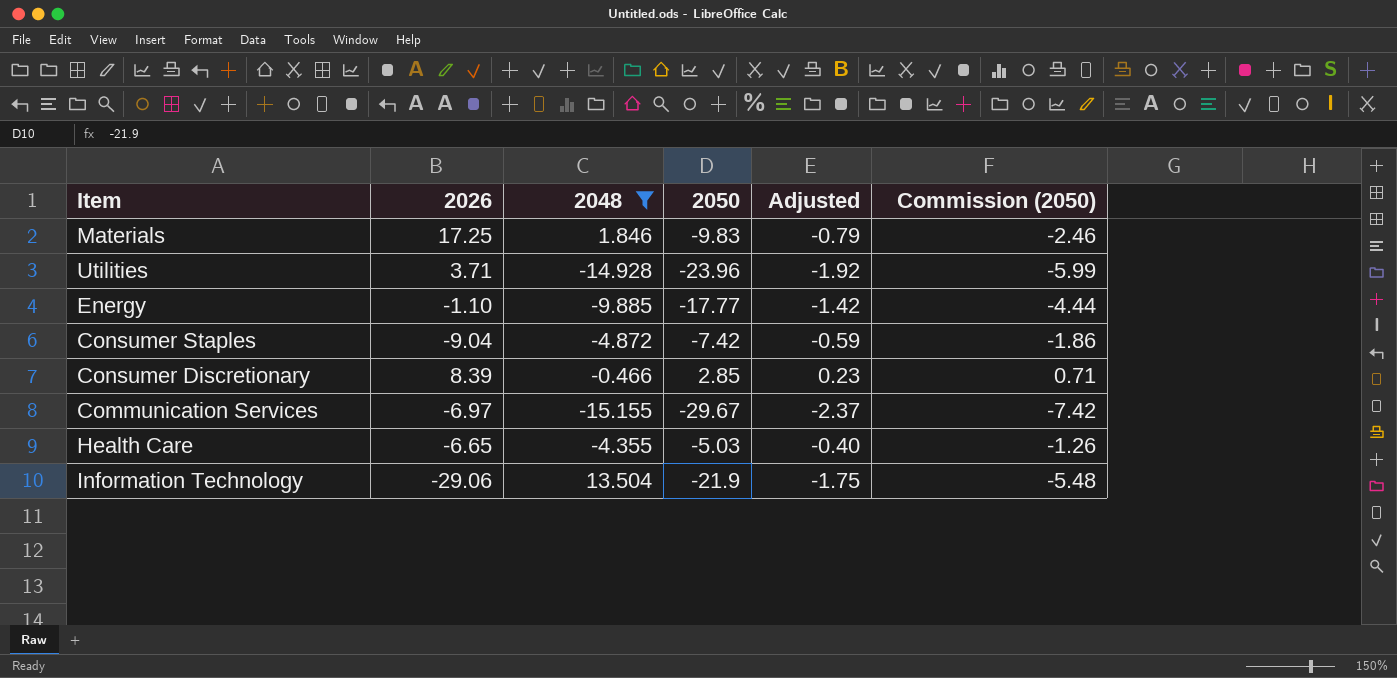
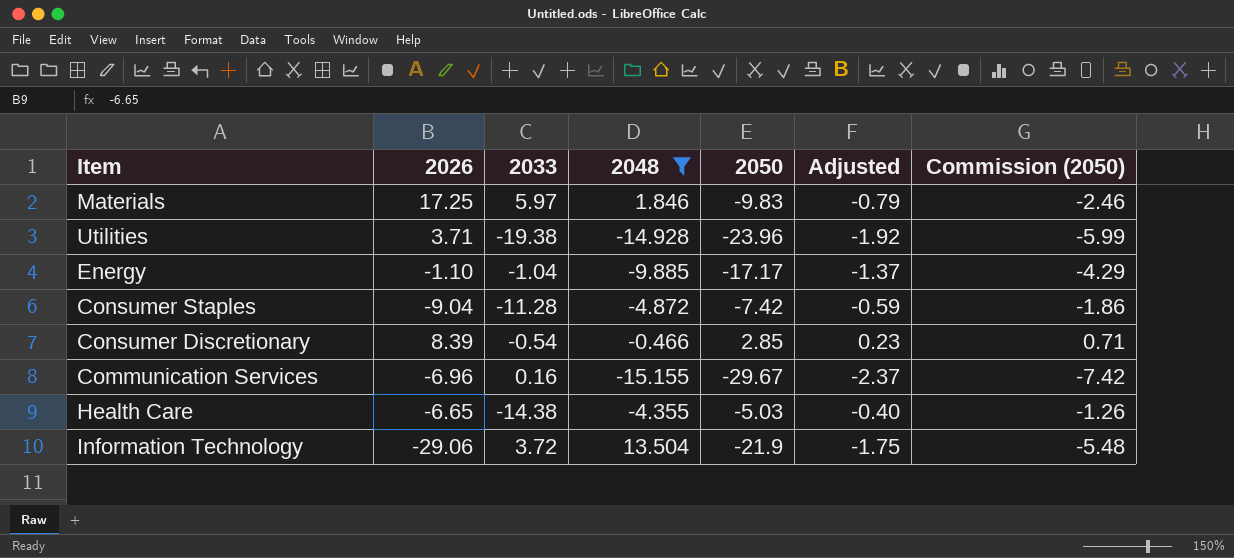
column 2033 | position: none -> 3
Energy | 2050: -17.77 -> -17.17
Energy | Adjusted: -1.42 -> -1.37
Energy | Commission (2050): -4.44 -> -4.29
Communication Services | 2026: -6.97 -> -6.96

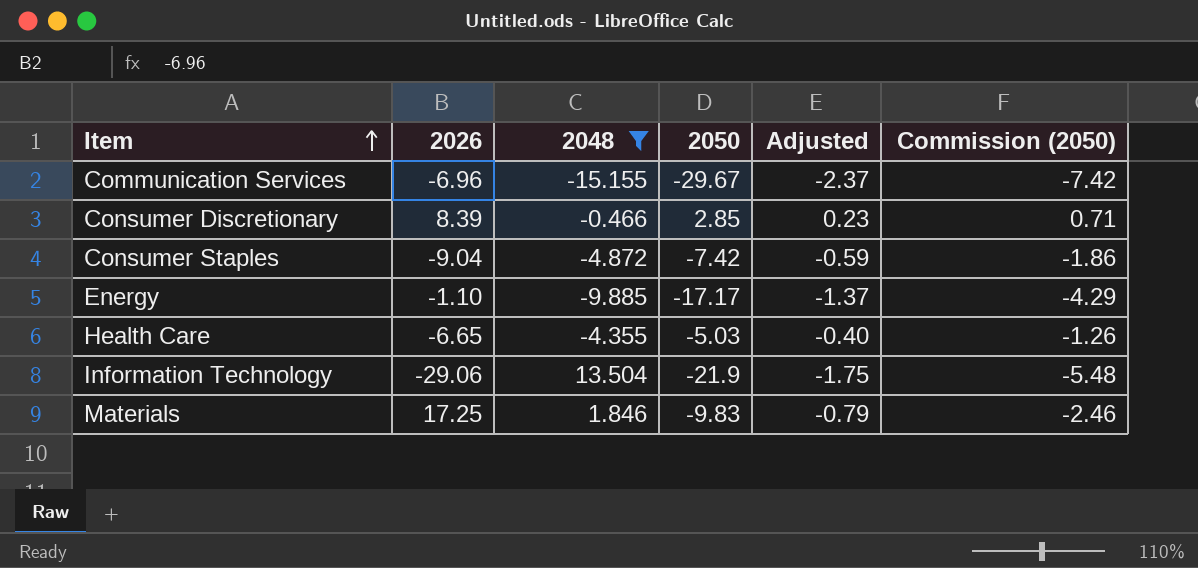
row order: none -> Item ascending
column 2033 | position: 3 -> none
row Utilities: 3.71 | -19.38 | -14.928 | -23.96 | -1.92 | -5.99 -> none

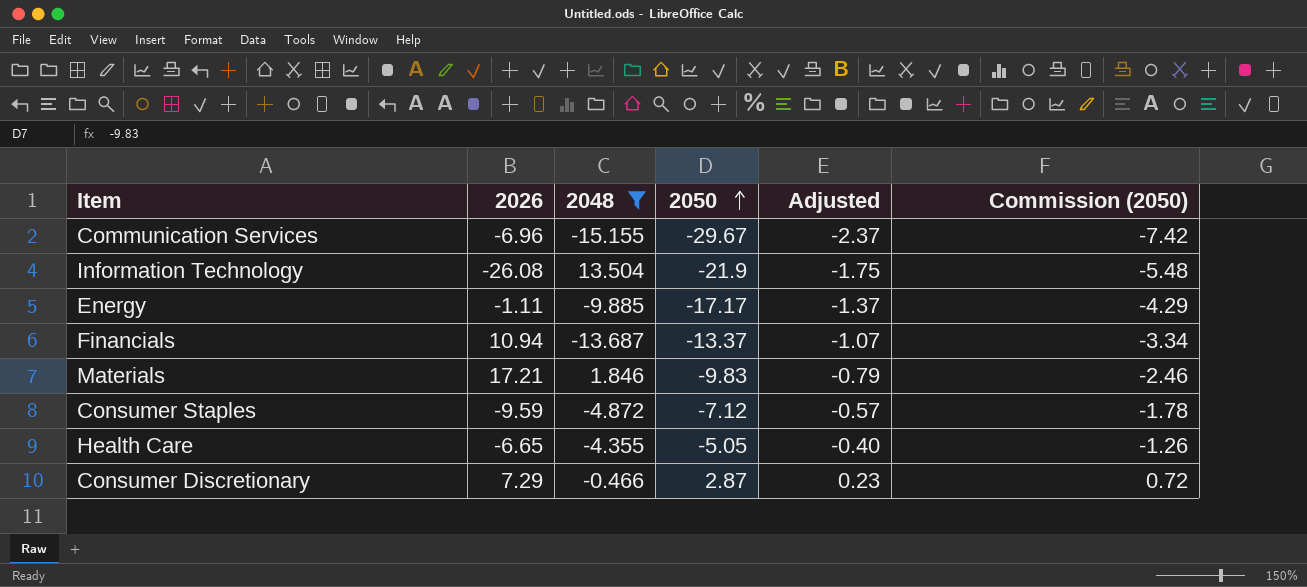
row order: Item ascending -> 2050 ascending
Information Technology | 2026: -29.06 -> -26.08
Energy | 2026: -1.10 -> -1.11
row Financials: none -> 10.94 | -13.687 | -13.37 | -1.07 | -3.34
Materials | 2026: 17.25 -> 17.21
Consumer Staples | 2026: -9.04 -> -9.59
Consumer Staples | 2050: -7.42 -> -7.12
Consumer Staples | Adjusted: -0.59 -> -0.57
Consumer Staples | Commission (2050): -1.86 -> -1.78
Health Care | 2050: -5.03 -> -5.05
Consumer Discretionary | 2026: 8.39 -> 7.29
Consumer Discretionary | 2050: 2.85 -> 2.87
Consumer Discretionary | Commission (2050): 0.71 -> 0.72

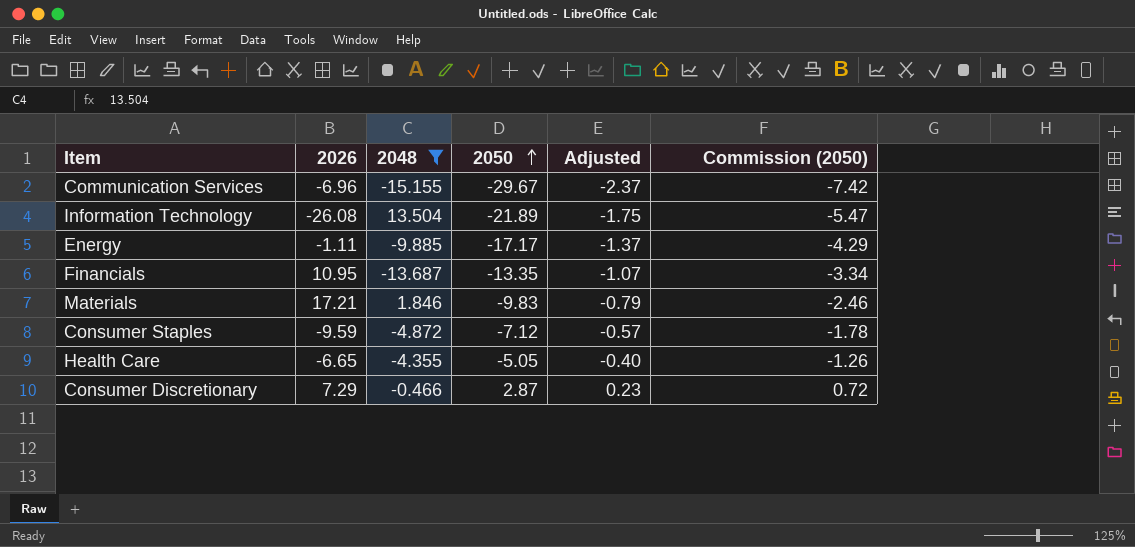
Information Technology | 2050: -21.9 -> -21.89
Information Technology | Commission (2050): -5.48 -> -5.47
Financials | 2026: 10.94 -> 10.95
Financials | 2050: -13.37 -> -13.35

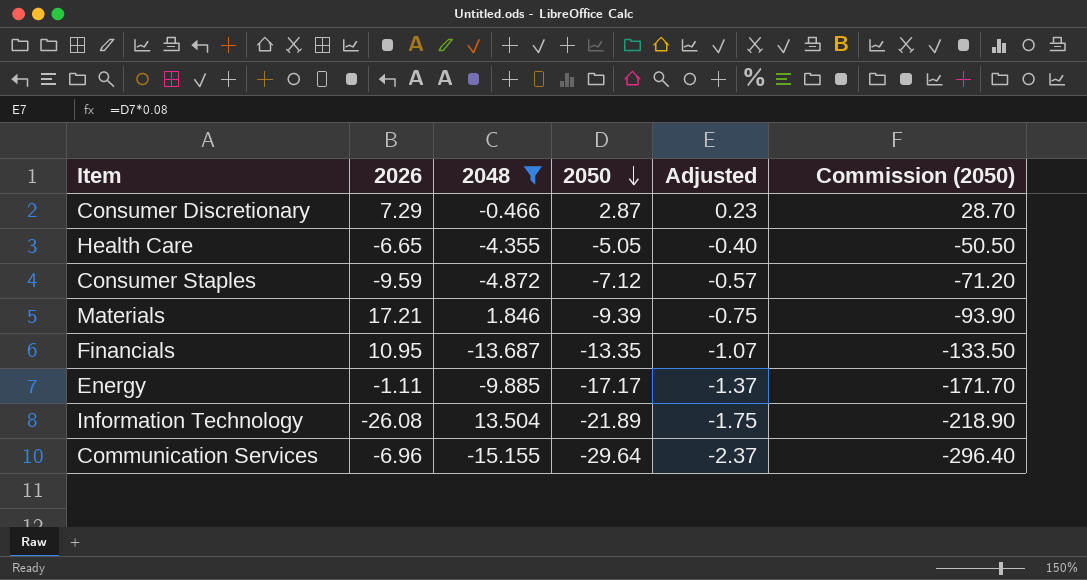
row order: 2050 ascending -> 2050 descending
column Commission (2050) | formula: [2050] * 0.25 -> [2050] * 10
Materials | 2050: -9.83 -> -9.39
Materials | Adjusted: -0.79 -> -0.75
Communication Services | 2050: -29.67 -> -29.64

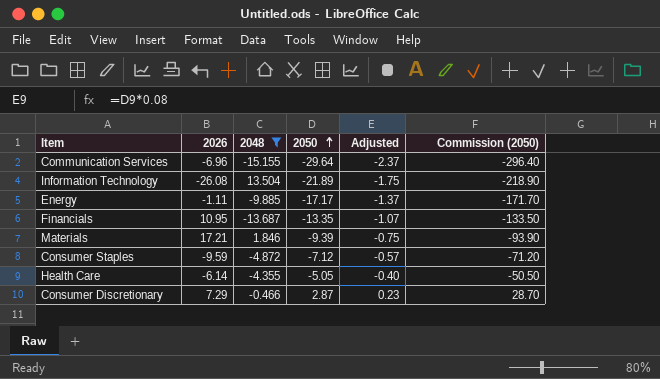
row order: 2050 descending -> 2050 ascending
Health Care | 2026: -6.65 -> -6.14

